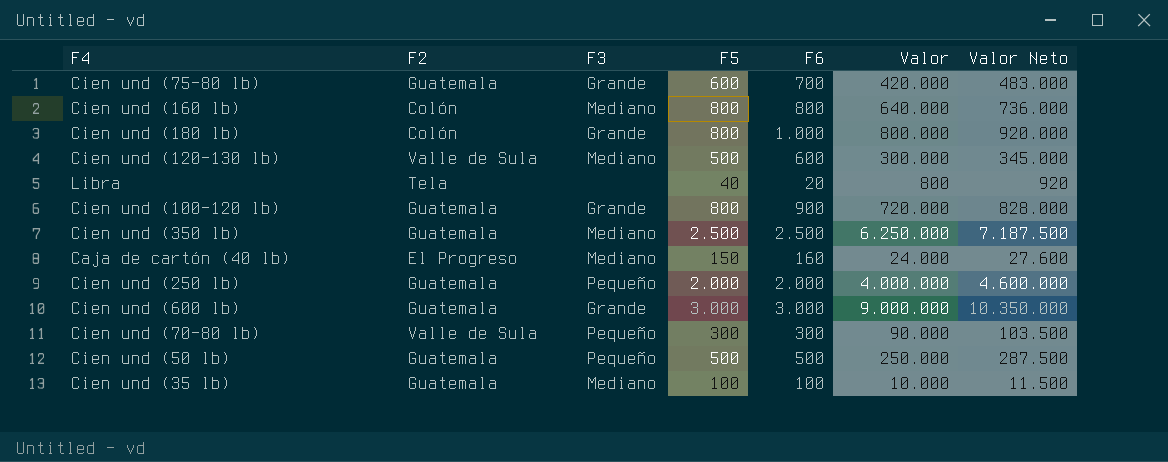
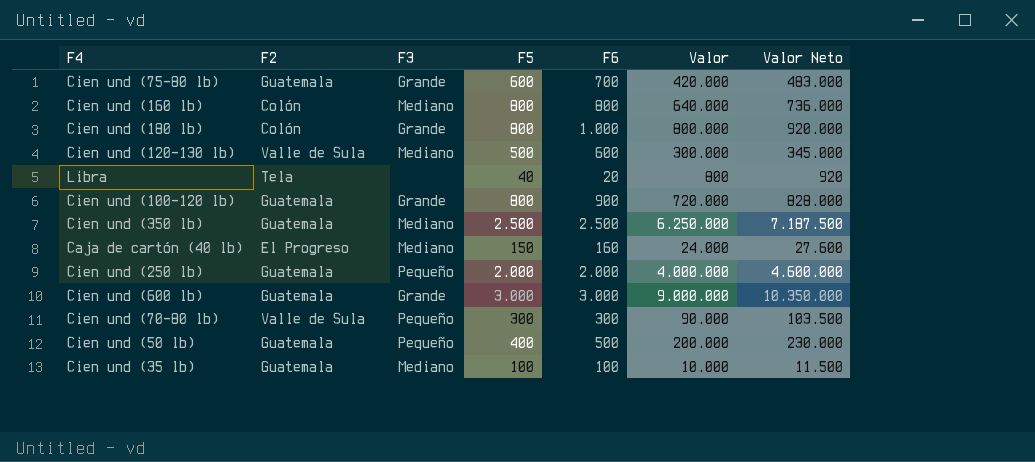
Cien und (50 lb) | F5: 500 -> 400
Cien und (50 lb) | Valor: 250.000 -> 200.000
Cien und (50 lb) | Valor Neto: 287.500 -> 230.000

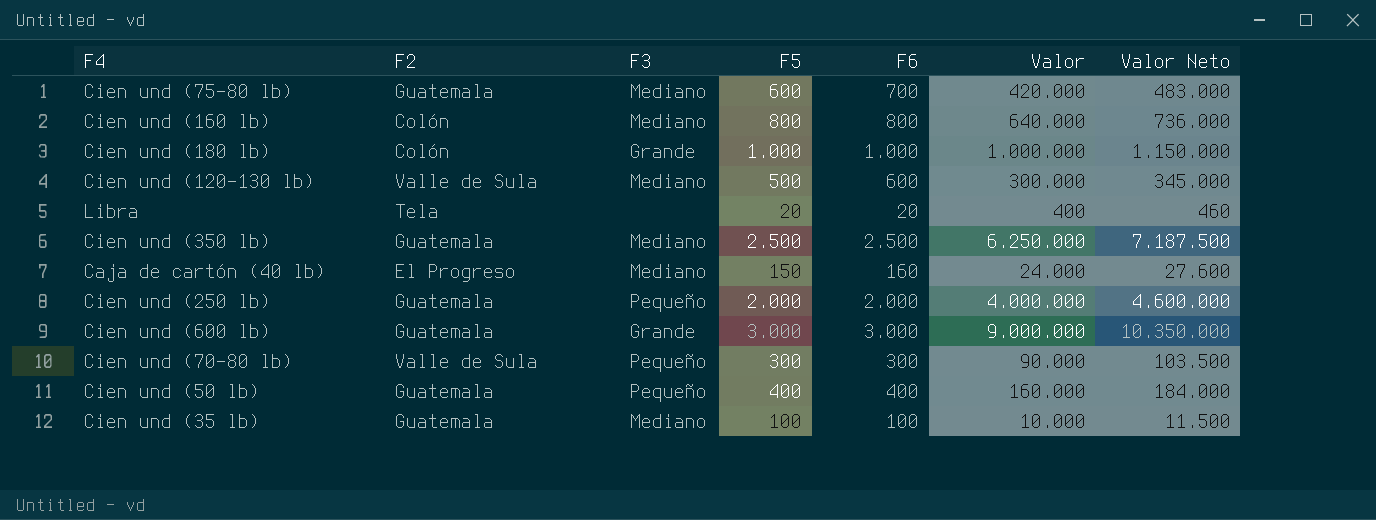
row Cien und (100-120 lb): Guatemala | Grande | 800 | 900 | 720.000 | 828.000 -> none
Cien und (75-80 lb) | F3: Grande -> Mediano
Cien und (180 lb) | F5: 800 -> 1.000
Cien und (180 lb) | Valor: 800.000 -> 1.000.000
Cien und (180 lb) | Valor Neto: 920.000 -> 1.150.000
Libra | F5: 40 -> 20
Libra | Valor: 800 -> 400
Libra | Valor Neto: 920 -> 460
Cien und (50 lb) | F6: 500 -> 400
Cien und (50 lb) | Valor: 200.000 -> 160.000
Cien und (50 lb) | Valor Neto: 230.000 -> 184.000

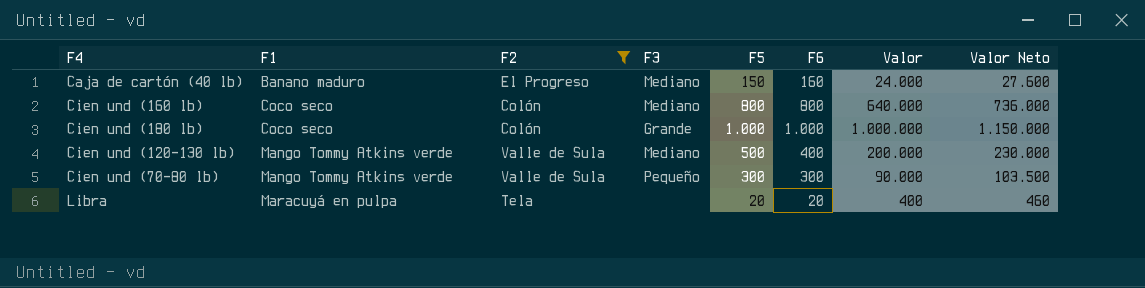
filter: none -> F2 != Guatemala
row order: none -> F1 ascending
column F1 | position: none -> 2
Cien und (120-130 lb) | F6: 600 -> 400
Cien und (120-130 lb) | Valor: 300.000 -> 200.000
Cien und (120-130 lb) | Valor Neto: 345.000 -> 230.000

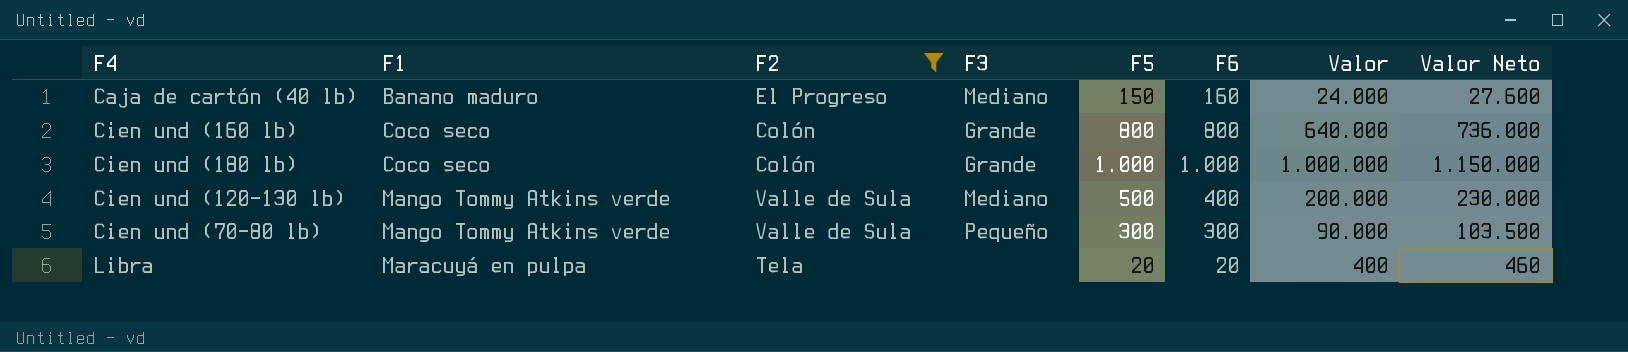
Cien und (160 lb) | F3: Mediano -> Grande

